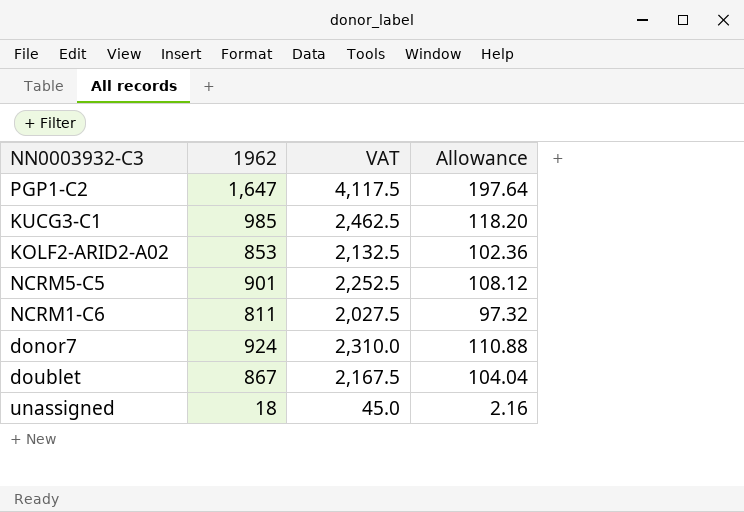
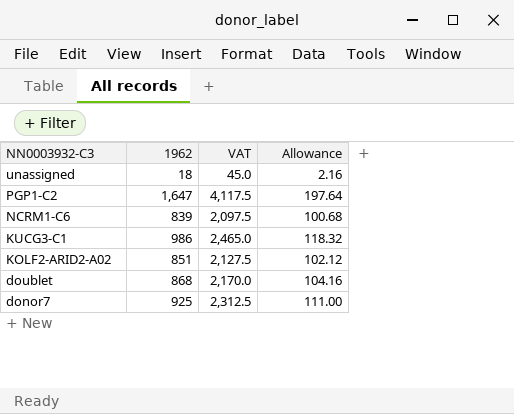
row order: none -> NN0003932-C3 descending
row NCRM5-C5: 901 | 2,252.5 | 108.12 -> none
NCRM1-C6 | 1962: 811 -> 839
NCRM1-C6 | VAT: 2,027.5 -> 2,097.5
NCRM1-C6 | Allowance: 97.32 -> 100.68
KUCG3-C1 | 1962: 985 -> 986
KUCG3-C1 | VAT: 2,462.5 -> 2,465.0
KUCG3-C1 | Allowance: 118.20 -> 118.32
KOLF2-ARID2-A02 | 1962: 853 -> 851
KOLF2-ARID2-A02 | VAT: 2,132.5 -> 2,127.5
KOLF2-ARID2-A02 | Allowance: 102.36 -> 102.12
doublet | 1962: 867 -> 868
doublet | VAT: 2,167.5 -> 2,170.0
doublet | Allowance: 104.04 -> 104.16
donor7 | 1962: 924 -> 925
donor7 | VAT: 2,310.0 -> 2,312.5
donor7 | Allowance: 110.88 -> 111.00

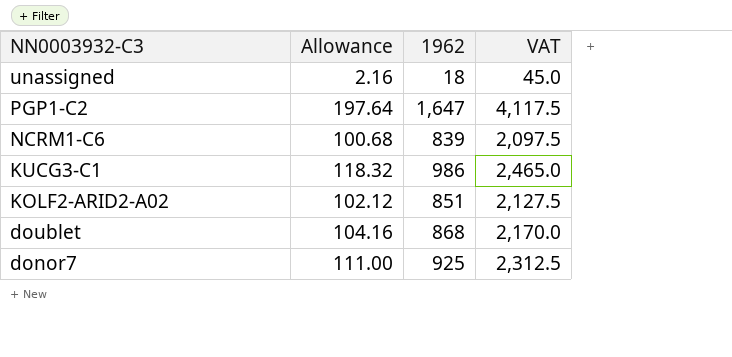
column Allowance | position: 4 -> 2

